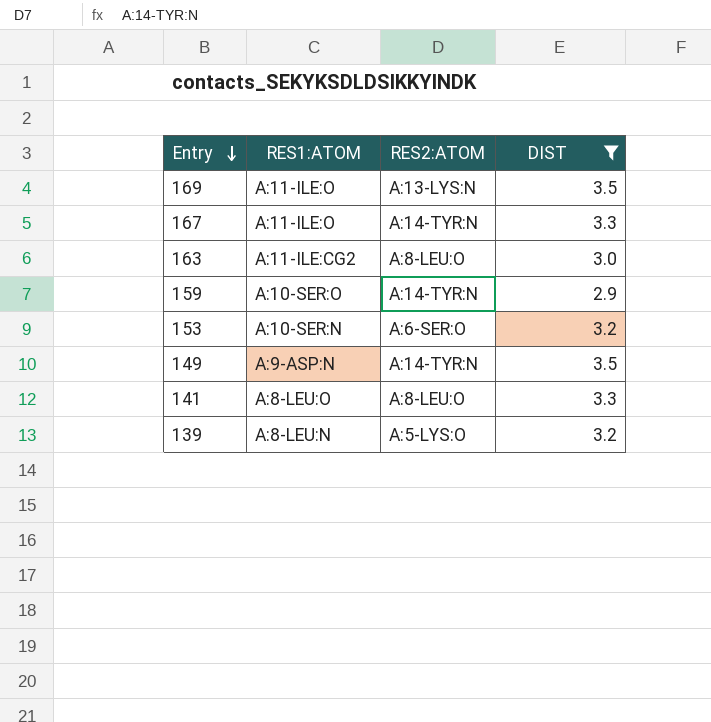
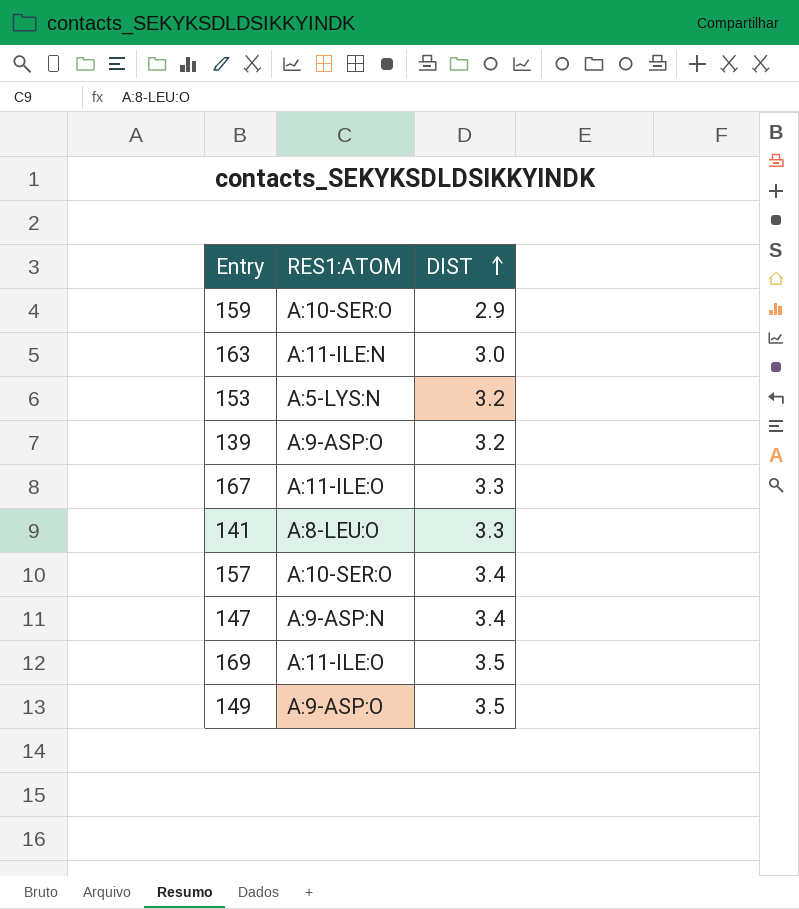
filter: DIST != 3.4 -> none
row order: Entry descending -> DIST ascending
column RES2:ATOM | position: 3 -> none
163 | RES1:ATOM: A:11-ILE:CG2 -> A:11-ILE:N
153 | RES1:ATOM: A:10-SER:N -> A:5-LYS:N
139 | RES1:ATOM: A:8-LEU:N -> A:9-ASP:O
149 | RES1:ATOM: A:9-ASP:N -> A:9-ASP:O

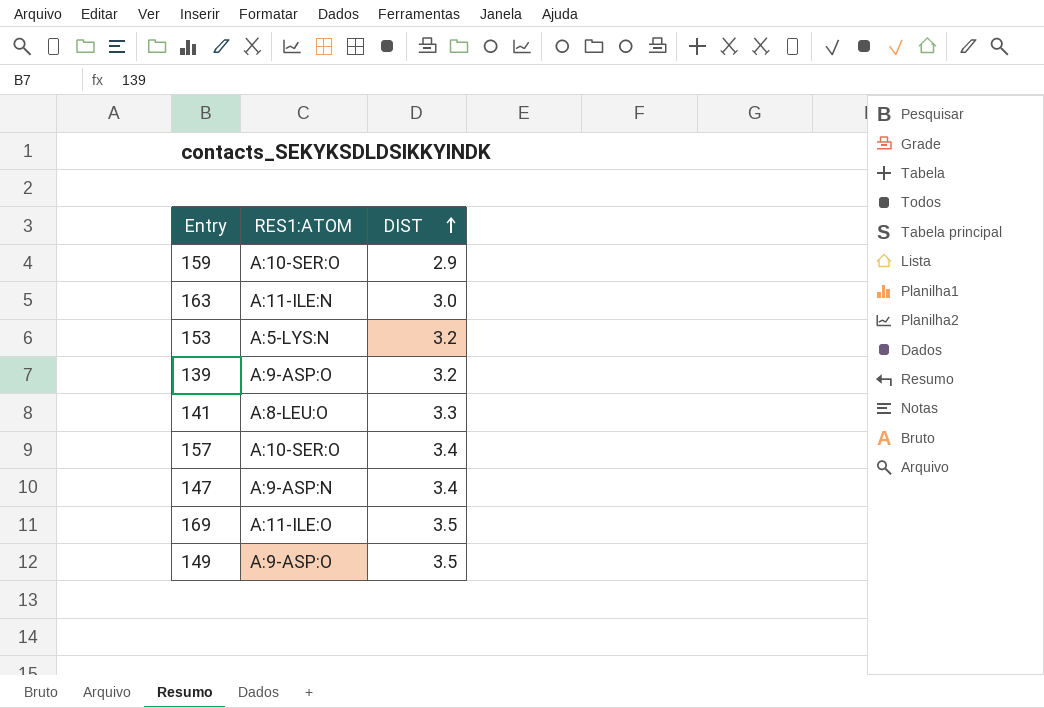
row 167: A:11-ILE:O | 3.3 -> none

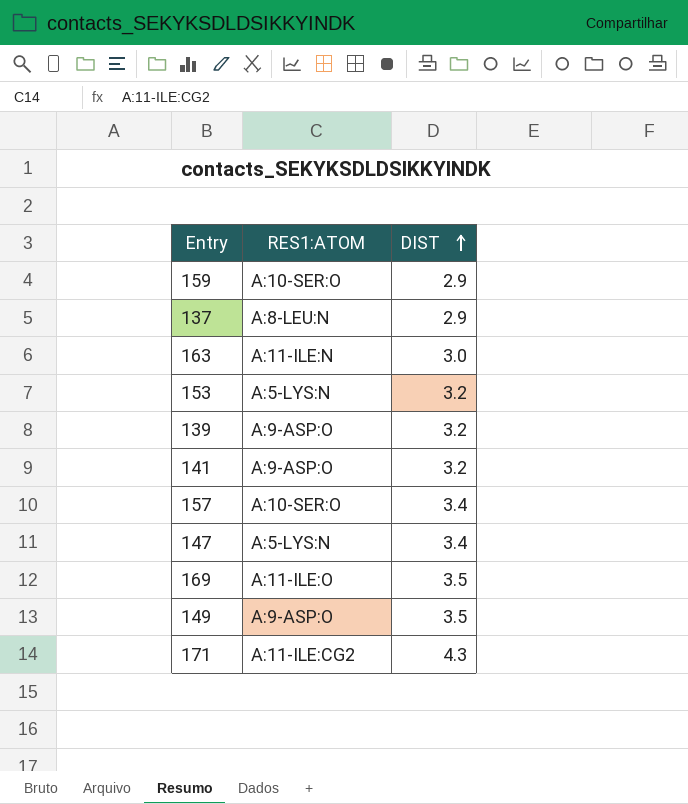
row 137: none -> A:8-LEU:N | 2.9
141 | RES1:ATOM: A:8-LEU:O -> A:9-ASP:O
141 | DIST: 3.3 -> 3.2
147 | RES1:ATOM: A:9-ASP:N -> A:5-LYS:N
row 171: none -> A:11-ILE:CG2 | 4.3

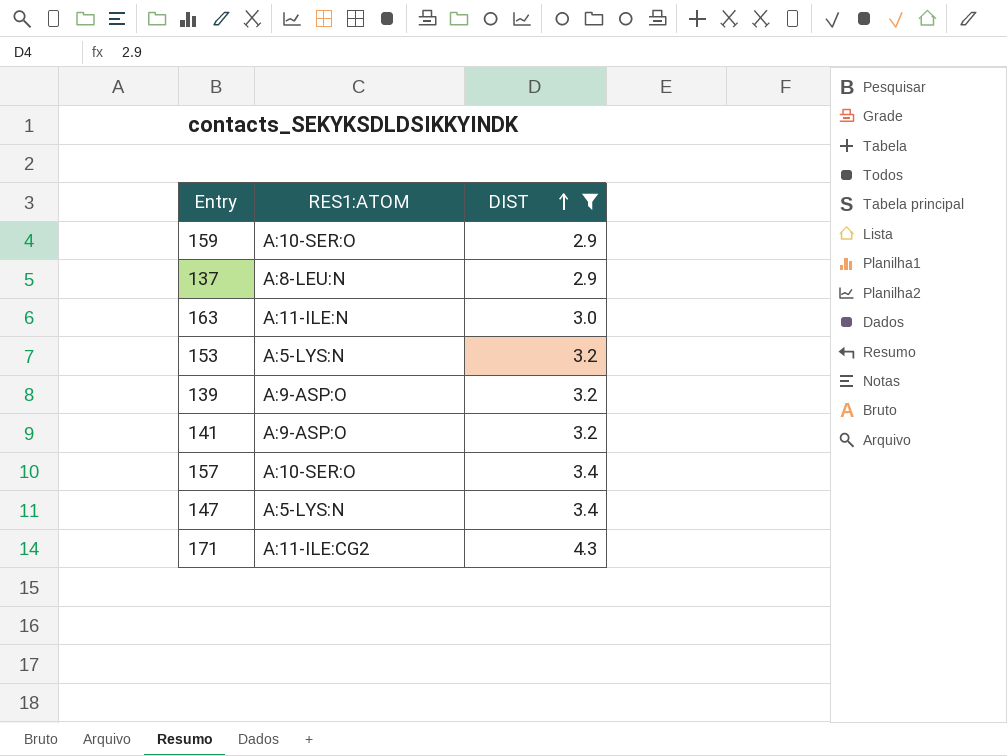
filter: none -> DIST != 3.5

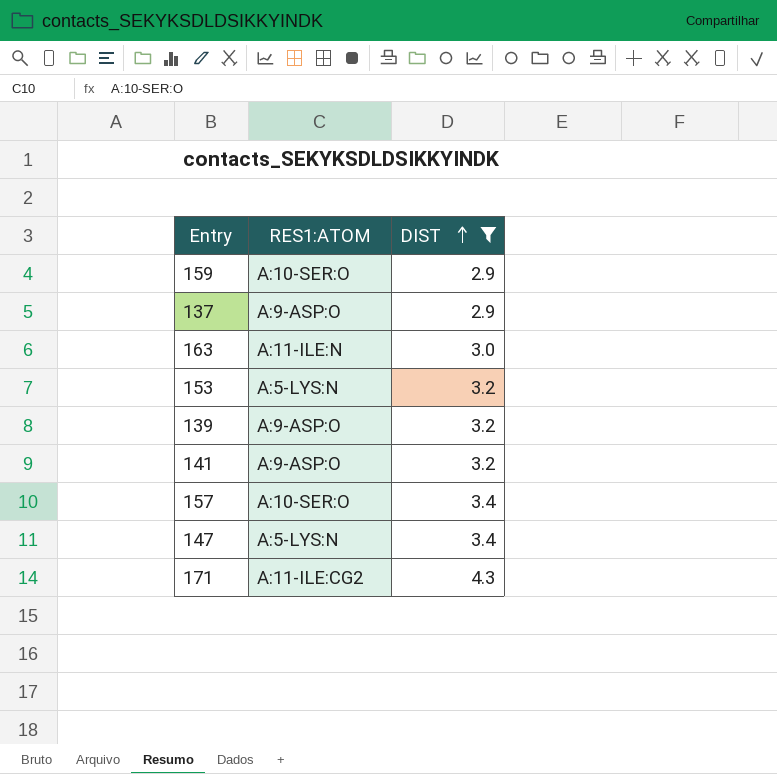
137 | RES1:ATOM: A:8-LEU:N -> A:9-ASP:O

